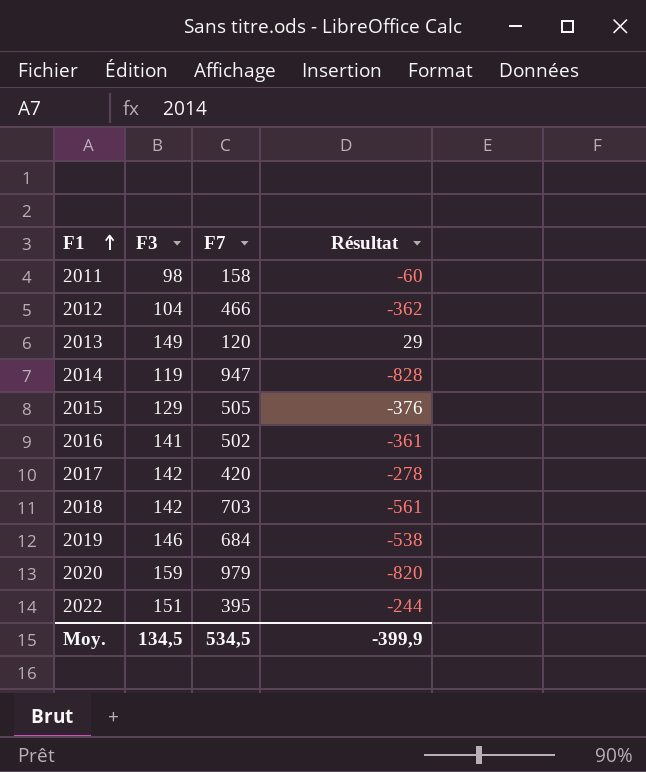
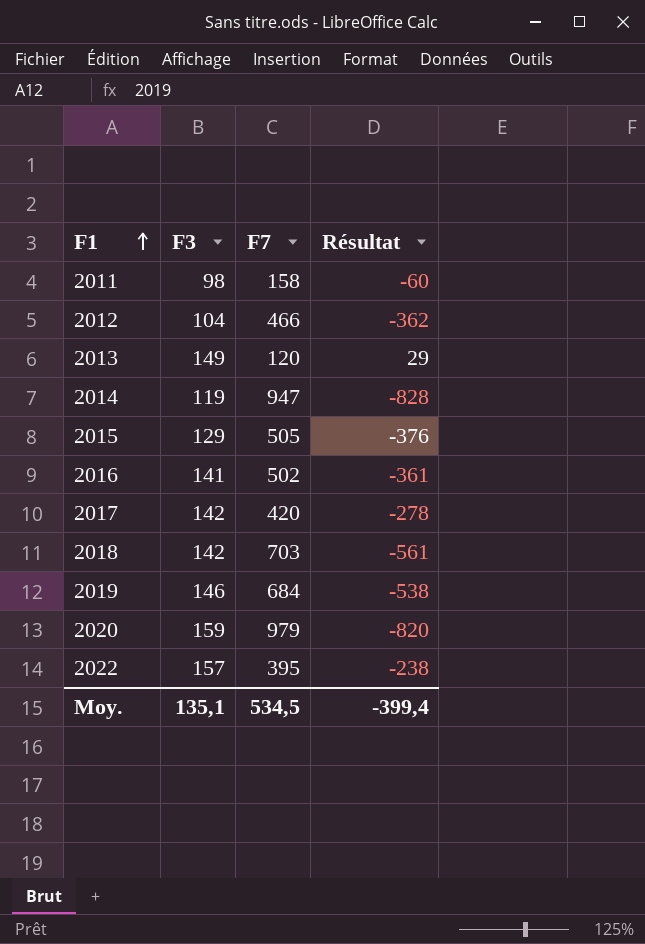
2022 | F3: 151 -> 157
2022 | Résultat: -244 -> -238
Moy. | F3: 134,5 -> 135,1
Moy. | Résultat: -399,9 -> -399,4

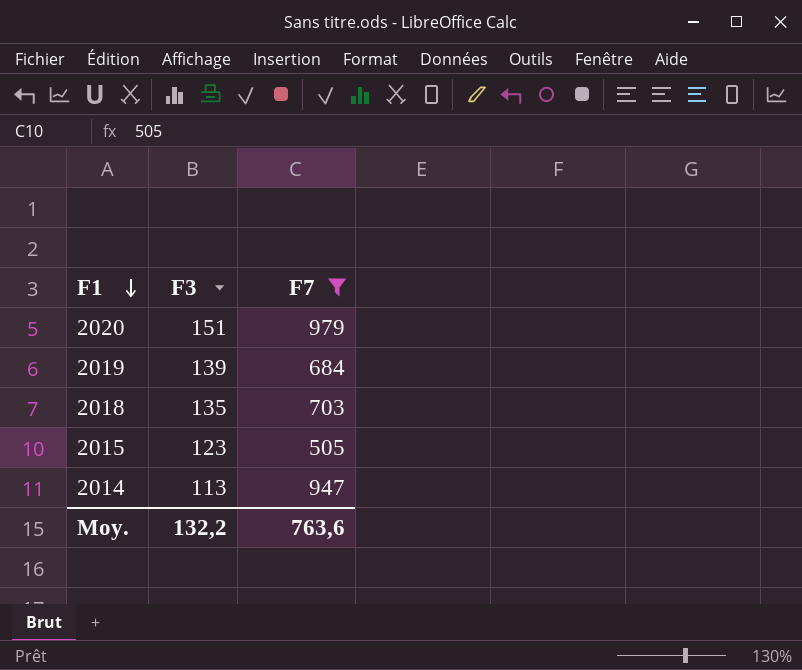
filter: none -> F7 >= 505
row order: F1 ascending -> F1 descending
column Résultat | formula: [F3] - [F7] -> none
2020 | F3: 159 -> 151
2019 | F3: 146 -> 139
2018 | F3: 142 -> 135
2015 | F3: 129 -> 123
2014 | F3: 119 -> 113
Moy. | F3: 135,1 -> 132,2
Moy. | F7: 534,5 -> 763,6

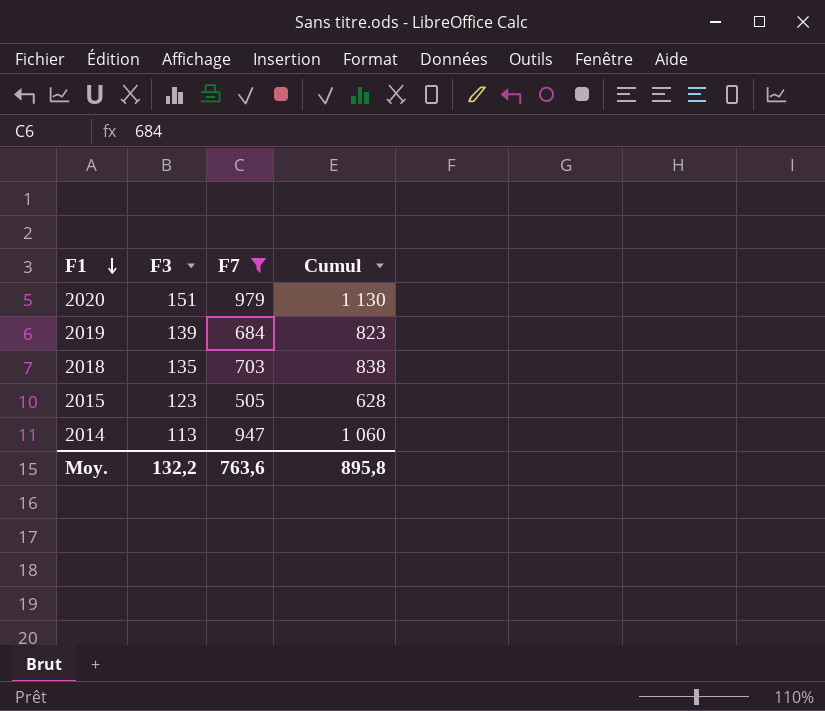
column Cumul | formula: none -> [F3] + [F7]

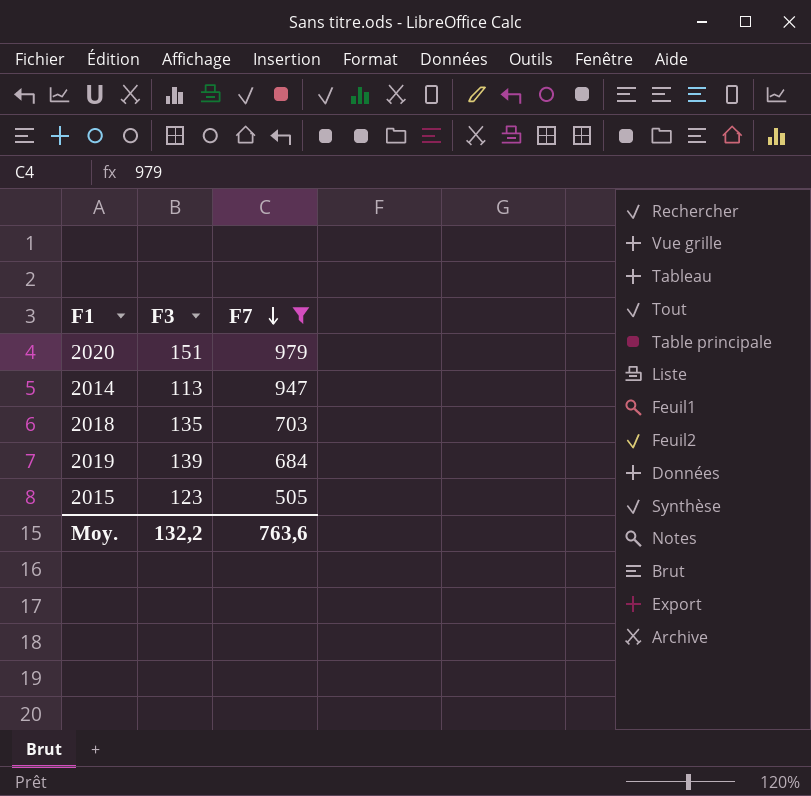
row order: F1 descending -> F7 descending
column Cumul | formula: [F3] + [F7] -> none

